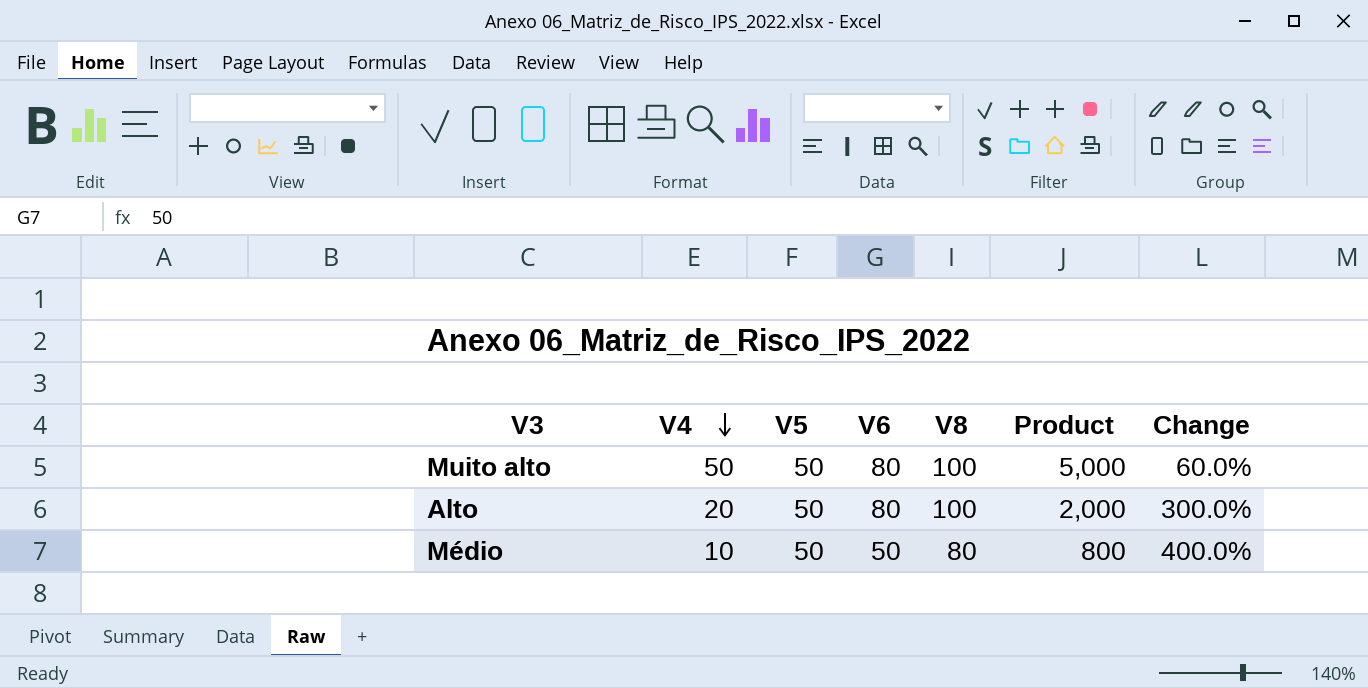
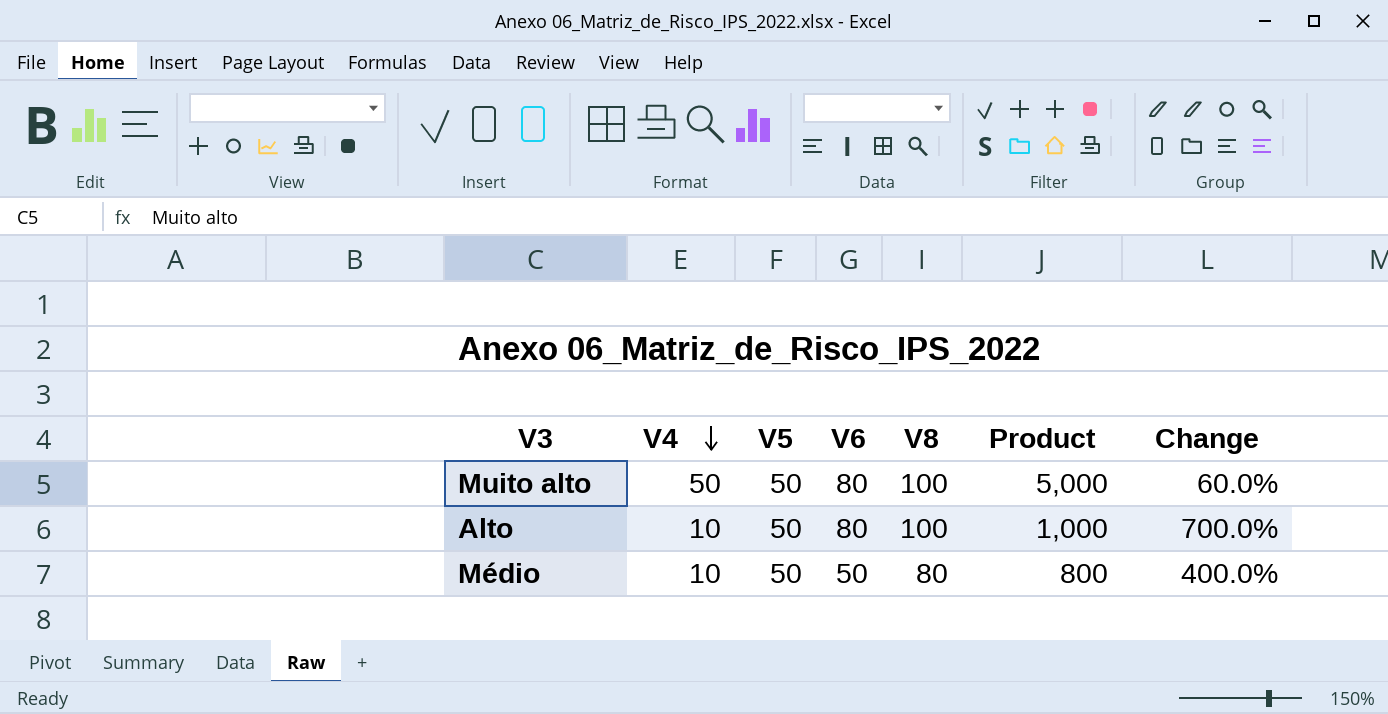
Alto | V4: 20 -> 10
Alto | Product: 2,000 -> 1,000
Alto | Change: 300.0% -> 700.0%

